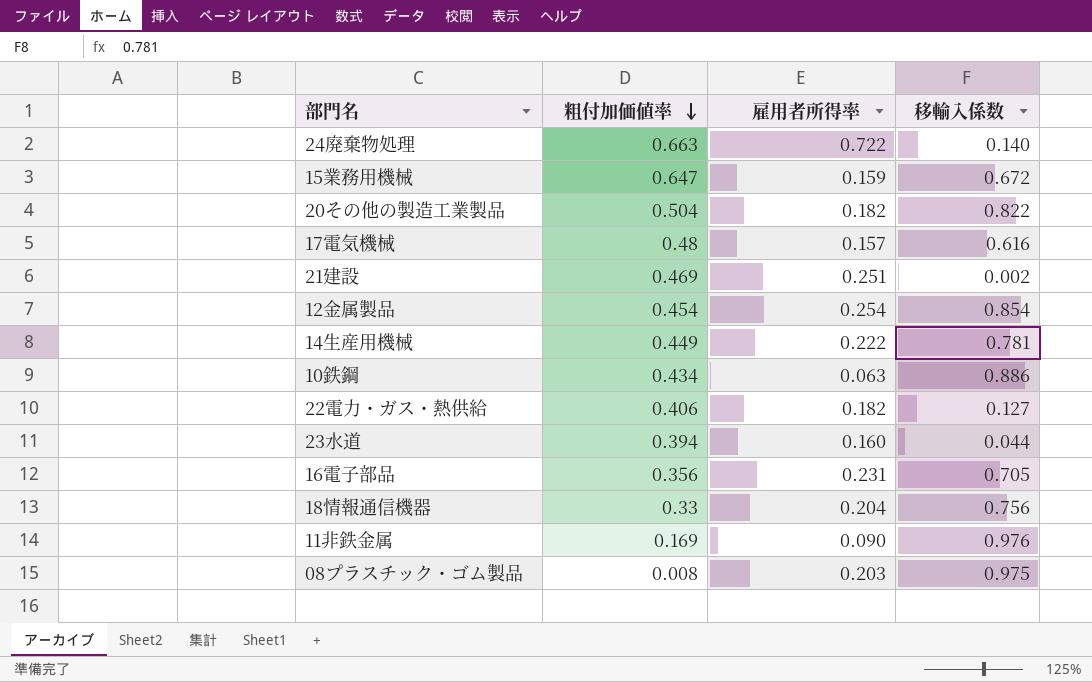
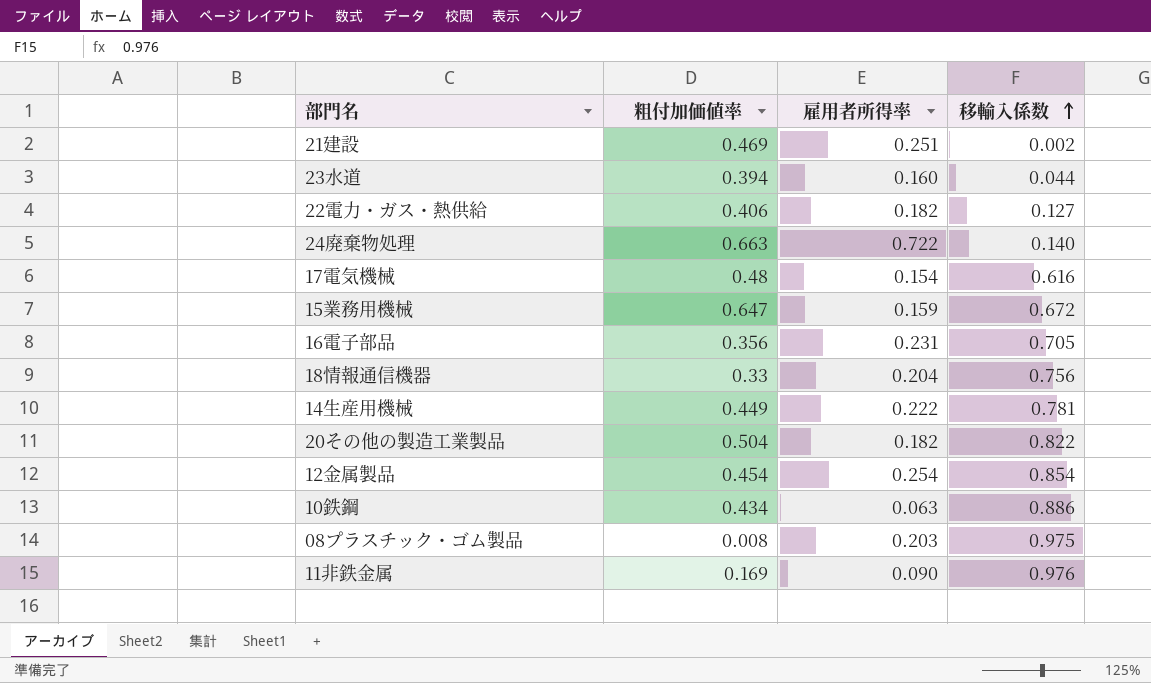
row order: 粗付加価値率 descending -> 移輸入係数 ascending
17電気機械 | 雇用者所得率: 0.157 -> 0.154

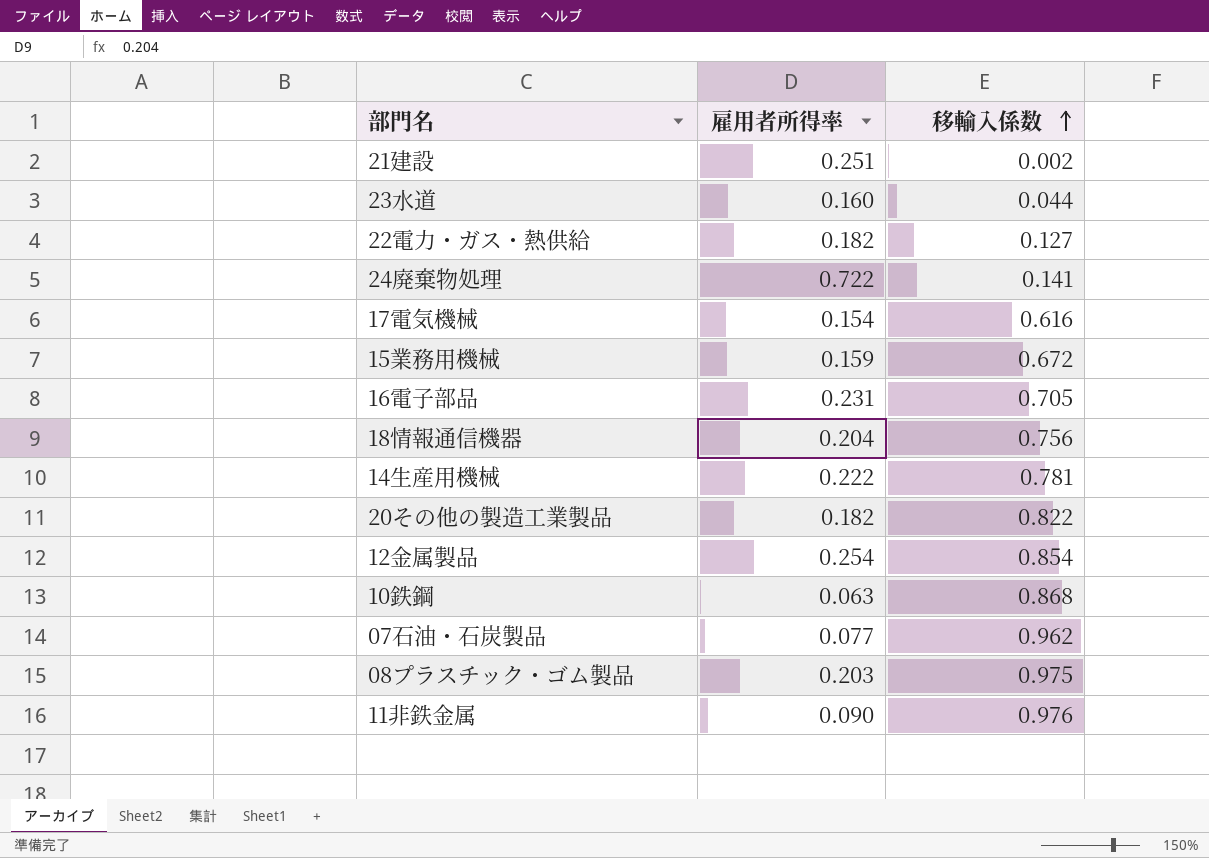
column 粗付加価値率 | position: 2 -> none
24廃棄物処理 | 移輸入係数: 0.140 -> 0.141
10鉄鋼 | 移輸入係数: 0.886 -> 0.868
row 07石油・石炭製品: none -> 0.077 | 0.962

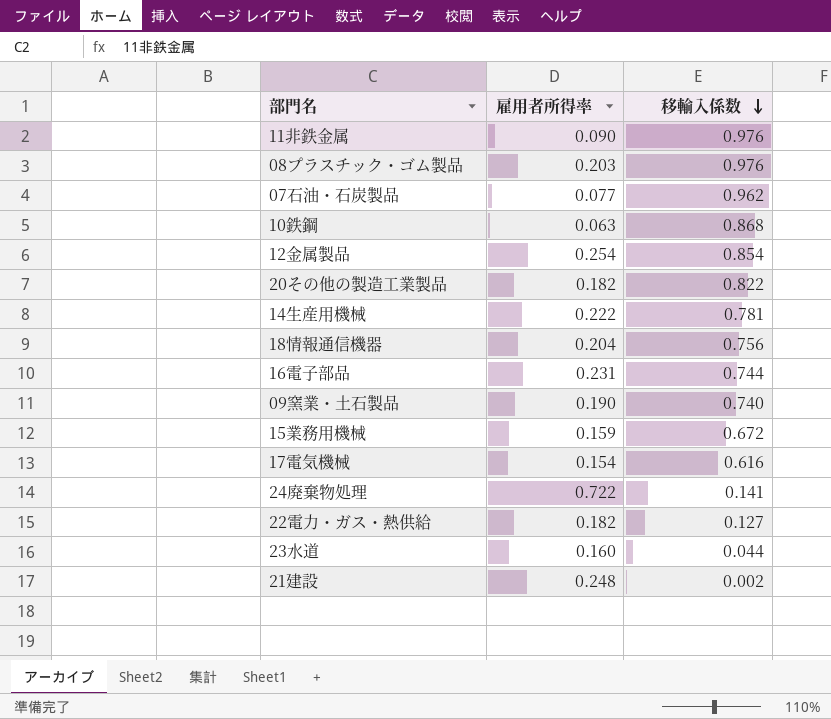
row order: 移輸入係数 ascending -> 移輸入係数 descending
08プラスチック・ゴム製品 | 移輸入係数: 0.975 -> 0.976
16電子部品 | 移輸入係数: 0.705 -> 0.744
row 09窯業・土石製品: none -> 0.190 | 0.740
21建設 | 雇用者所得率: 0.251 -> 0.248

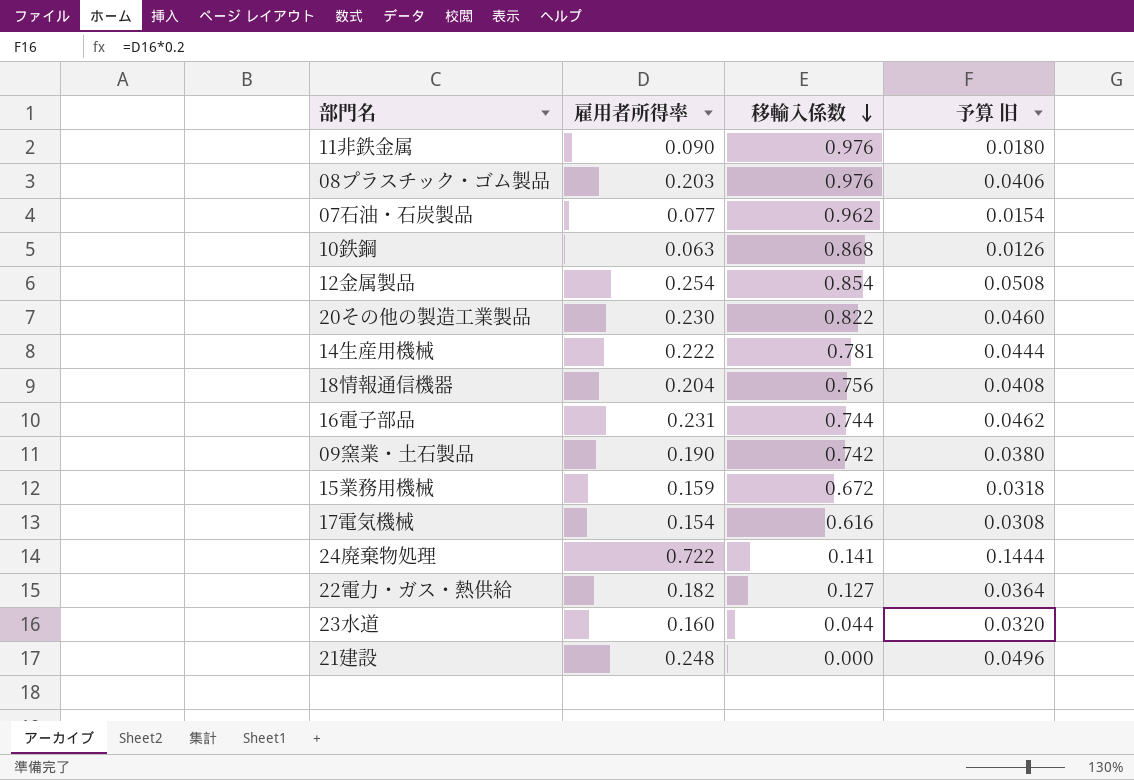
column 予算 旧 | formula: none -> [雇用者所得率] * 0.2
20その他の製造工業製品 | 雇用者所得率: 0.182 -> 0.230
09窯業・土石製品 | 移輸入係数: 0.740 -> 0.742
21建設 | 移輸入係数: 0.002 -> 0.000

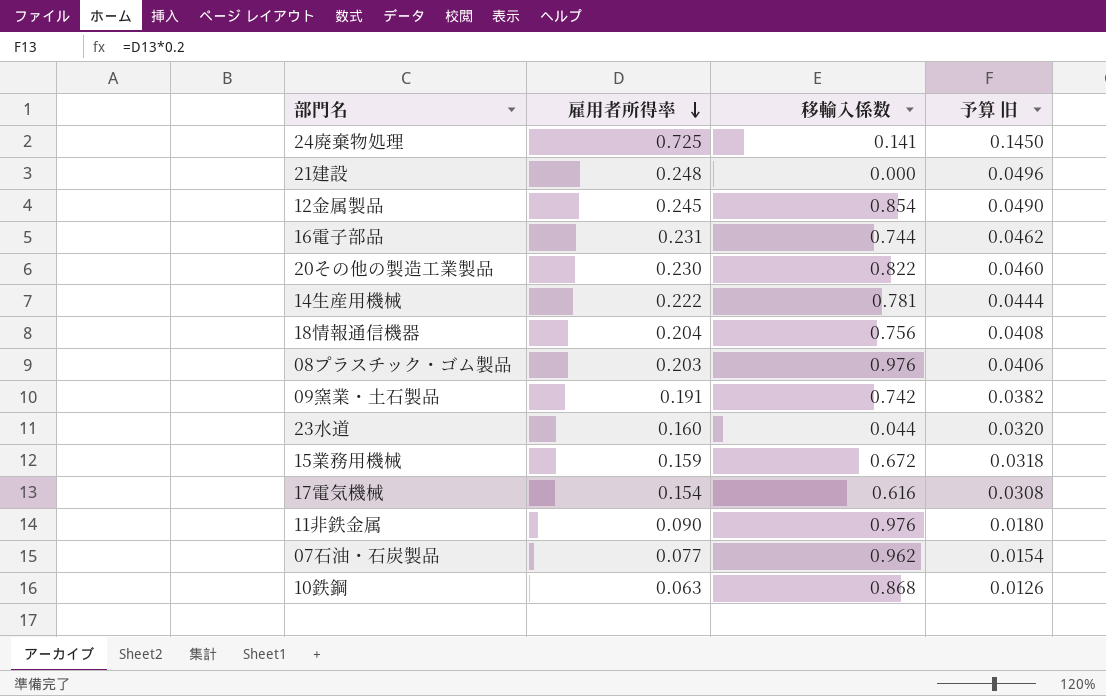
row order: 移輸入係数 descending -> 雇用者所得率 descending
row 22電力・ガス・熱供給: 0.182 | 0.127 | 0.0364 -> none
24廃棄物処理 | 雇用者所得率: 0.722 -> 0.725
24廃棄物処理 | 予算 旧: 0.1444 -> 0.1450
12金属製品 | 雇用者所得率: 0.254 -> 0.245
12金属製品 | 予算 旧: 0.0508 -> 0.0490
09窯業・土石製品 | 雇用者所得率: 0.190 -> 0.191
09窯業・土石製品 | 予算 旧: 0.0380 -> 0.0382

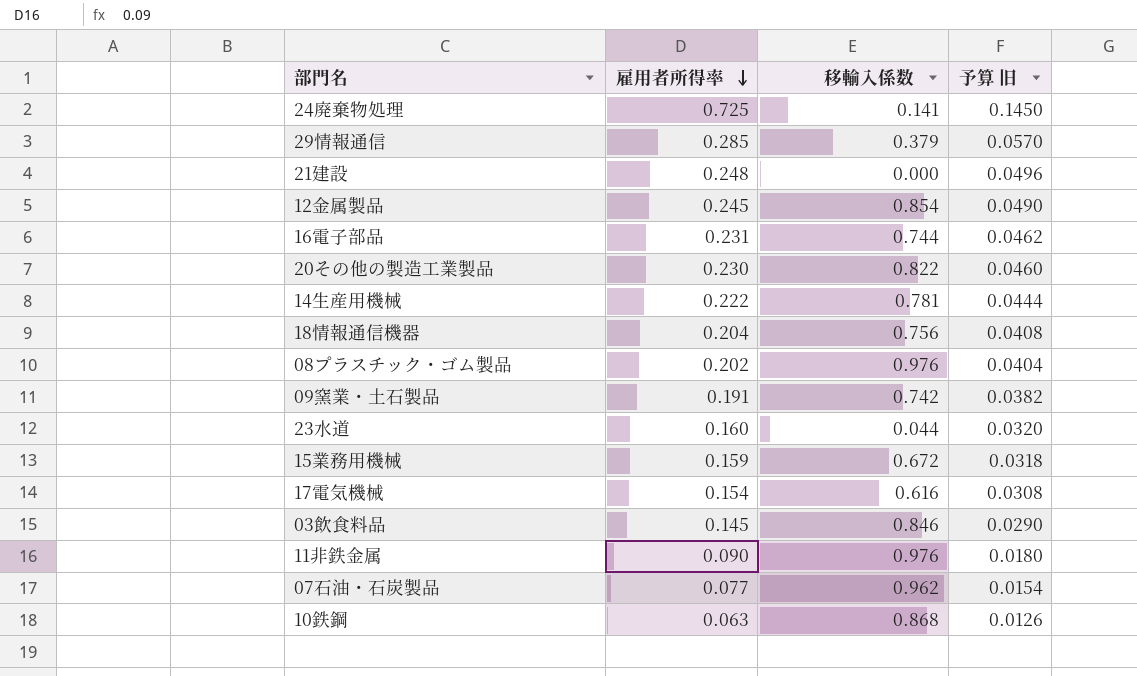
row 29情報通信: none -> 0.285 | 0.379 | 0.0570
08プラスチック・ゴム製品 | 雇用者所得率: 0.203 -> 0.202
08プラスチック・ゴム製品 | 予算 旧: 0.0406 -> 0.0404
row 03飲食料品: none -> 0.145 | 0.846 | 0.0290

